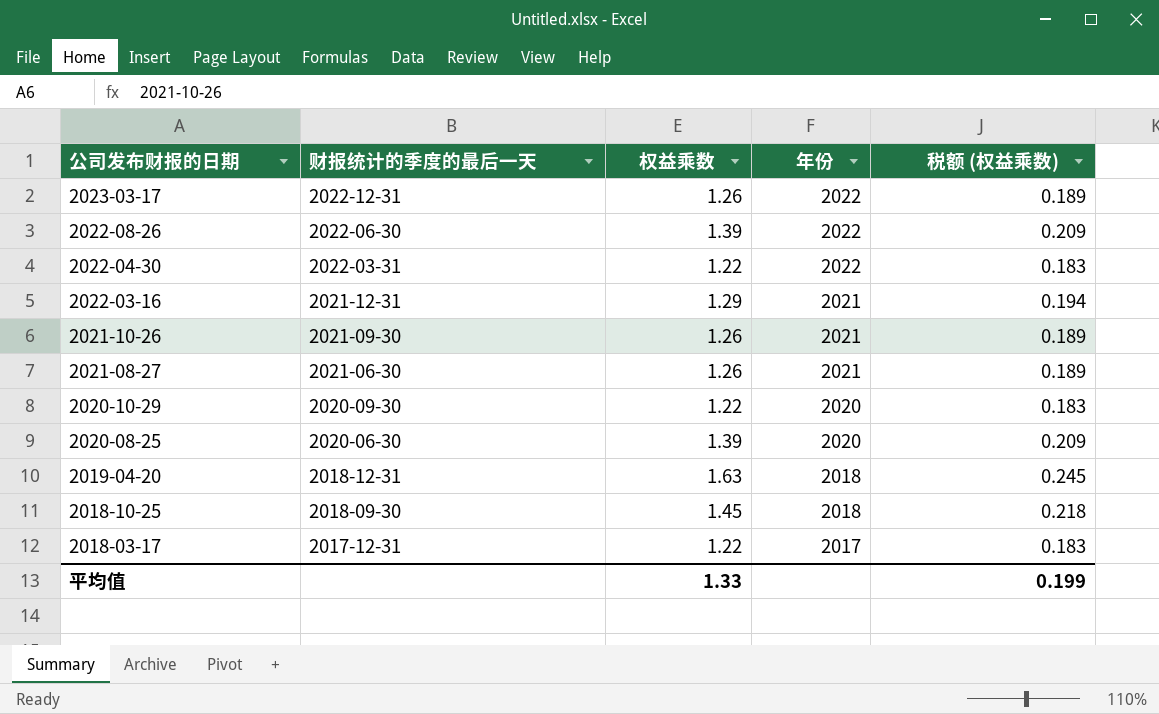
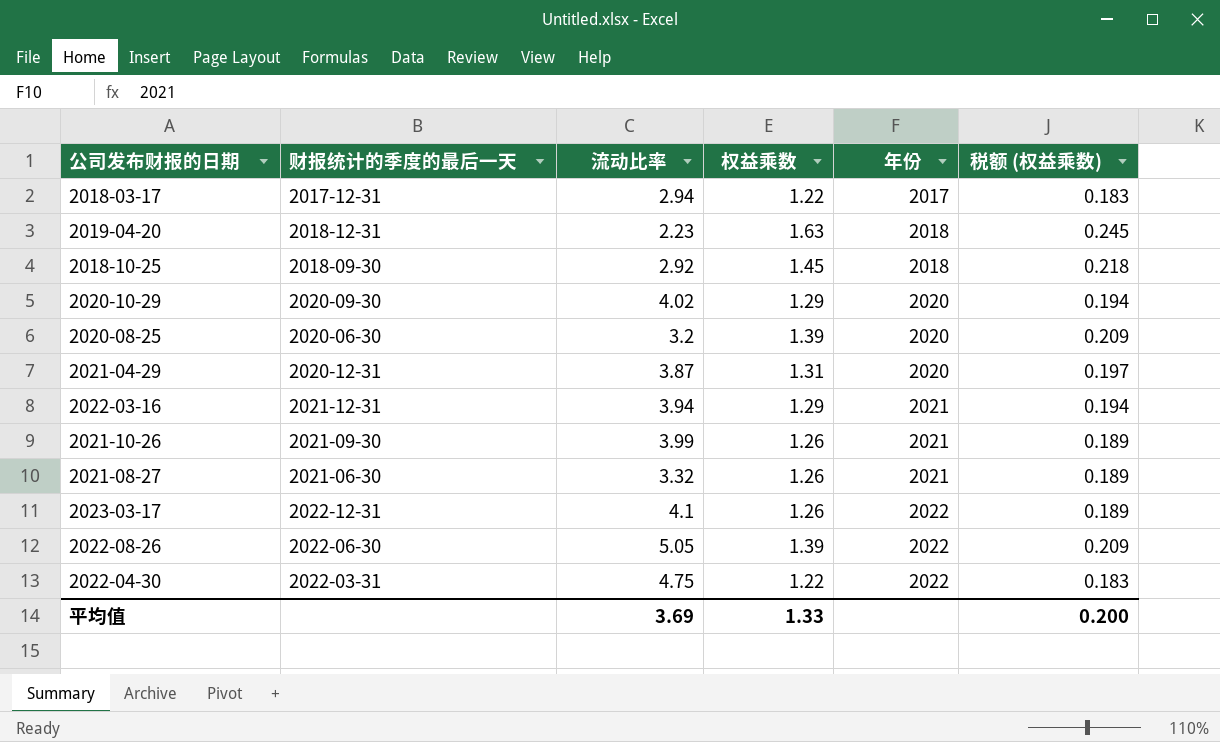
row order: 公司发布财报的日期 descending -> 年份 ascending
column 流动比率 | position: none -> 3
2020-10-29 | 权益乘数: 1.22 -> 1.29
2020-10-29 | 税额 (权益乘数): 0.183 -> 0.194
row 2021-04-29: none -> 2020-12-31 | 3.87 | 1.31 | 2020 | 0.197
平均值 | 税额 (权益乘数): 0.199 -> 0.200

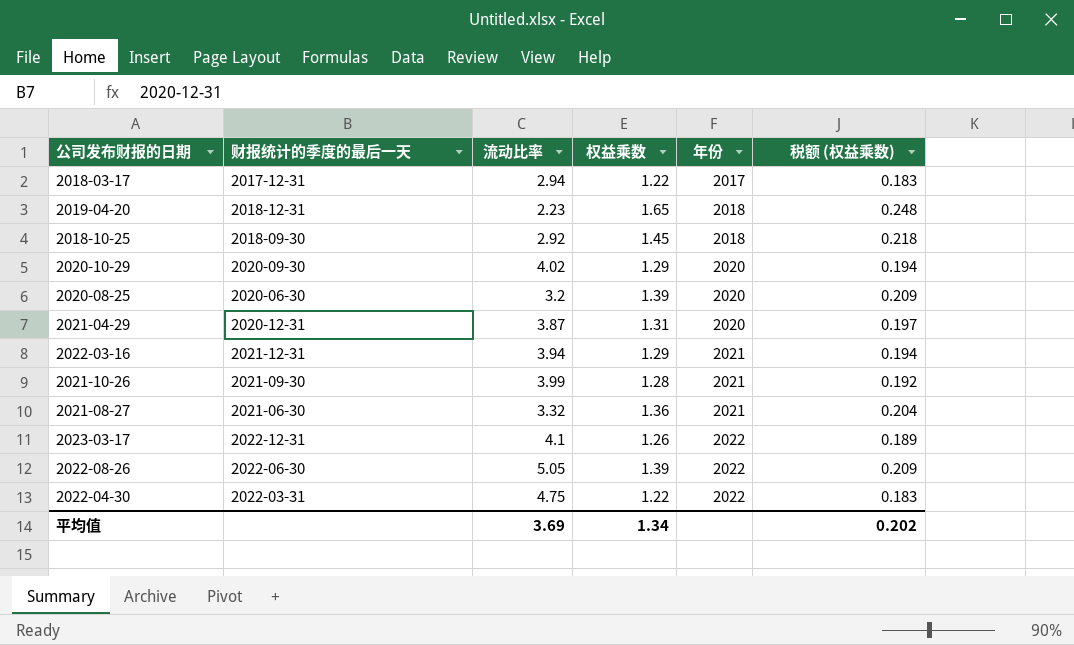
2019-04-20 | 权益乘数: 1.63 -> 1.65
2019-04-20 | 税额 (权益乘数): 0.245 -> 0.248
2021-10-26 | 权益乘数: 1.26 -> 1.28
2021-10-26 | 税额 (权益乘数): 0.189 -> 0.192
2021-08-27 | 权益乘数: 1.26 -> 1.36
2021-08-27 | 税额 (权益乘数): 0.189 -> 0.204
平均值 | 权益乘数: 1.33 -> 1.34
平均值 | 税额 (权益乘数): 0.200 -> 0.202

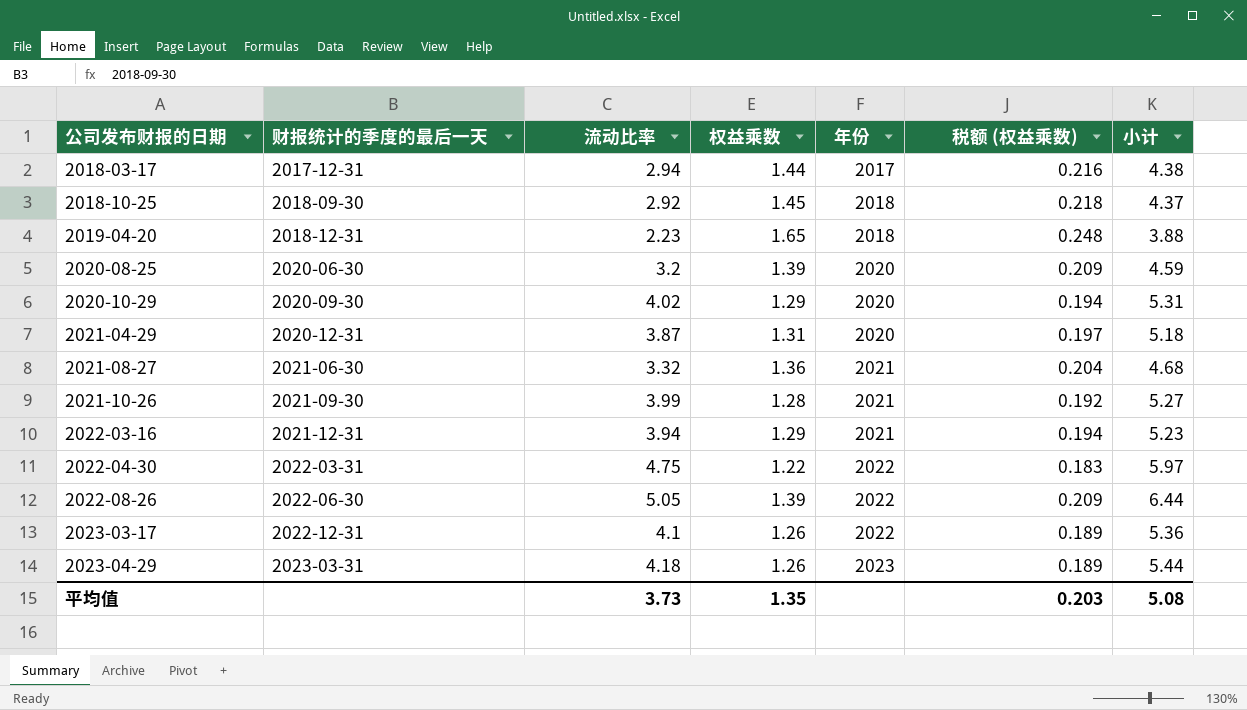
row order: 年份 ascending -> 公司发布财报的日期 ascending
column 小计 | formula: none -> [流动比率] + [权益乘数]
2018-03-17 | 权益乘数: 1.22 -> 1.44
2018-03-17 | 税额 (权益乘数): 0.183 -> 0.216
row 2023-04-29: none -> 2023-03-31 | 4.18 | 1.26 | 2023 | 0.189 | 5.44
平均值 | 流动比率: 3.69 -> 3.73
平均值 | 权益乘数: 1.34 -> 1.35
平均值 | 税额 (权益乘数): 0.202 -> 0.203

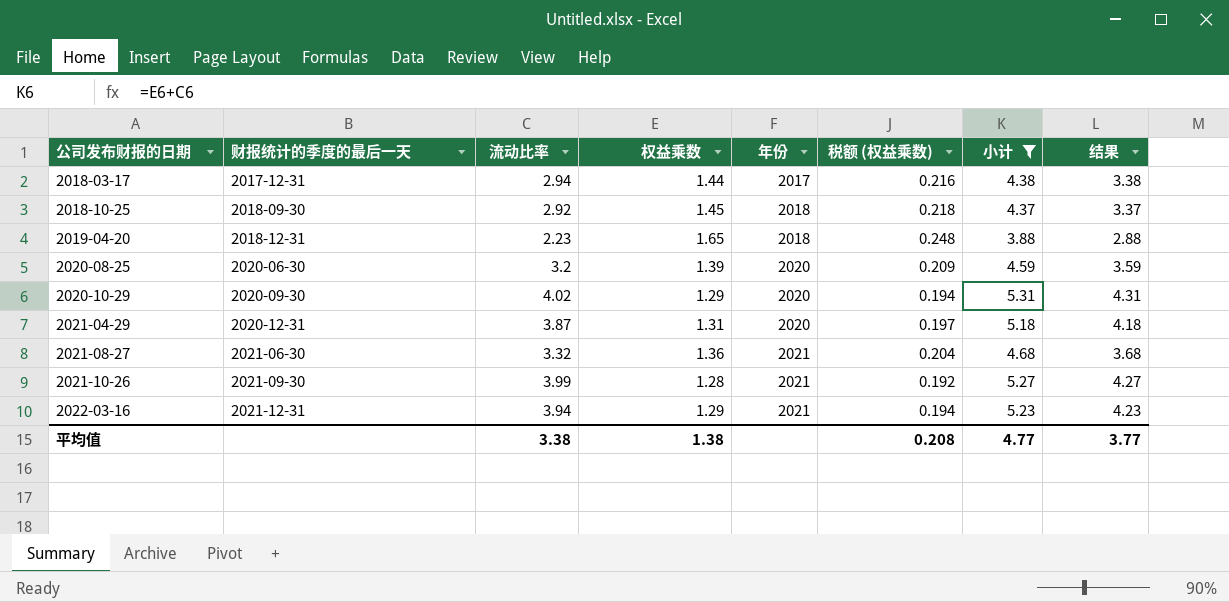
filter: none -> 小计 <= 5.31
column 结果 | formula: none -> [小计] - 1
平均值 | 流动比率: 3.73 -> 3.38
平均值 | 权益乘数: 1.35 -> 1.38
平均值 | 税额 (权益乘数): 0.203 -> 0.208
平均值 | 小计: 5.08 -> 4.77

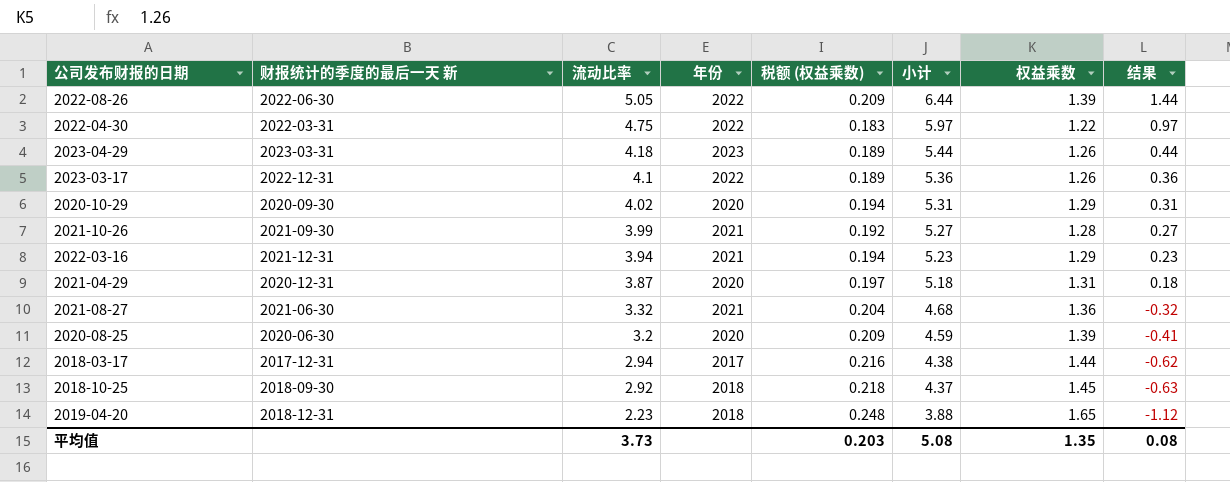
filter: 小计 <= 5.31 -> none
row order: 公司发布财报的日期 ascending -> 流动比率 descending
column name: 财报统计的季度的最后一天 -> 财报统计的季度的最后一天 新
column 权益乘数 | position: 4 -> 7
column 结果 | formula: [小计] - 1 -> [小计] - 5
平均值 | 流动比率: 3.38 -> 3.73
平均值 | 税额 (权益乘数): 0.208 -> 0.203
平均值 | 小计: 4.77 -> 5.08
平均值 | 权益乘数: 1.38 -> 1.35
平均值 | 结果: 3.77 -> 0.08

